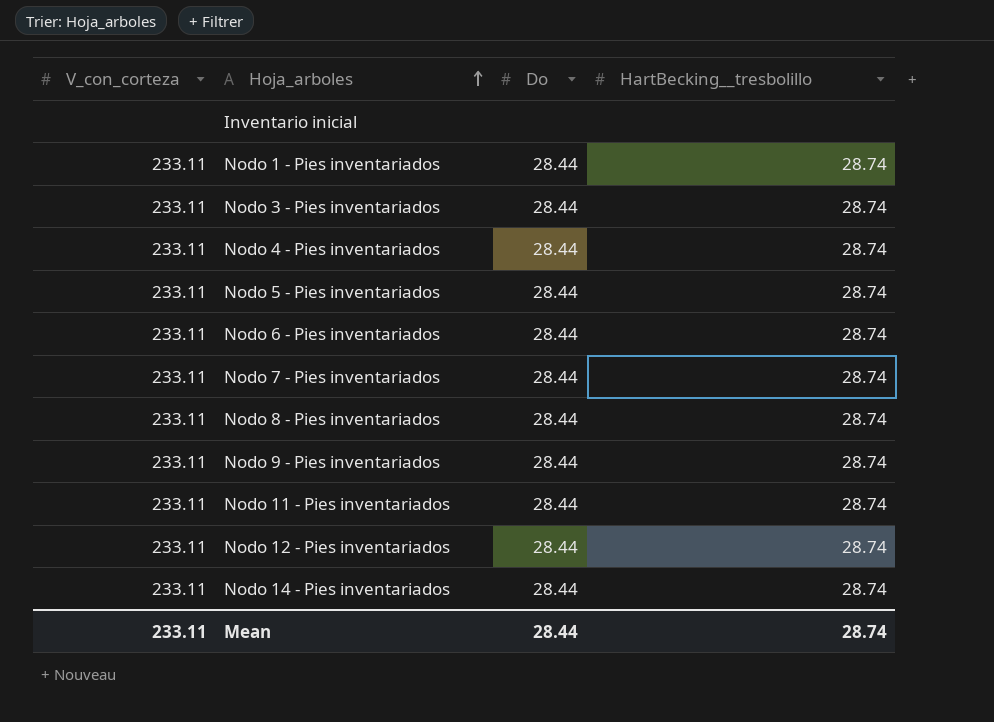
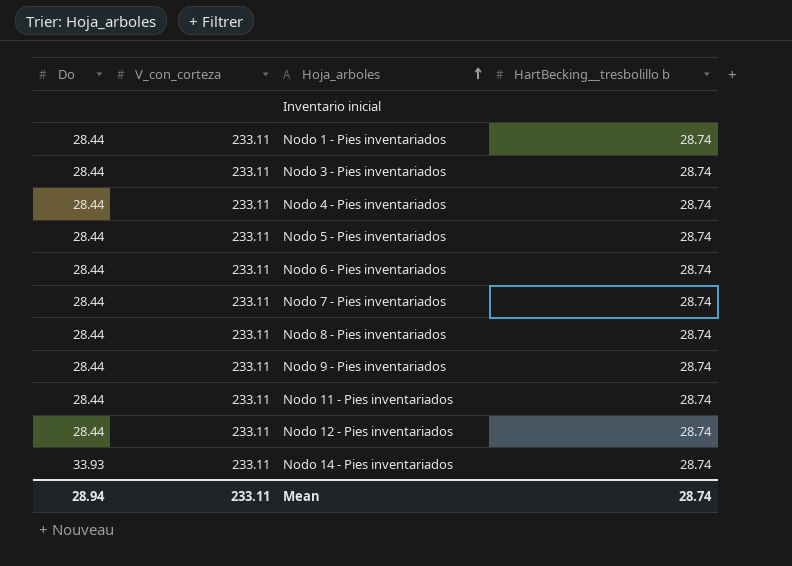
column Do | position: 3 -> 1
column name: HartBecking__tresbolillo -> HartBecking__tresbolillo b
Nodo 14 - Pies inventariados | Do: 28.44 -> 33.93
Mean | Do: 28.44 -> 28.94

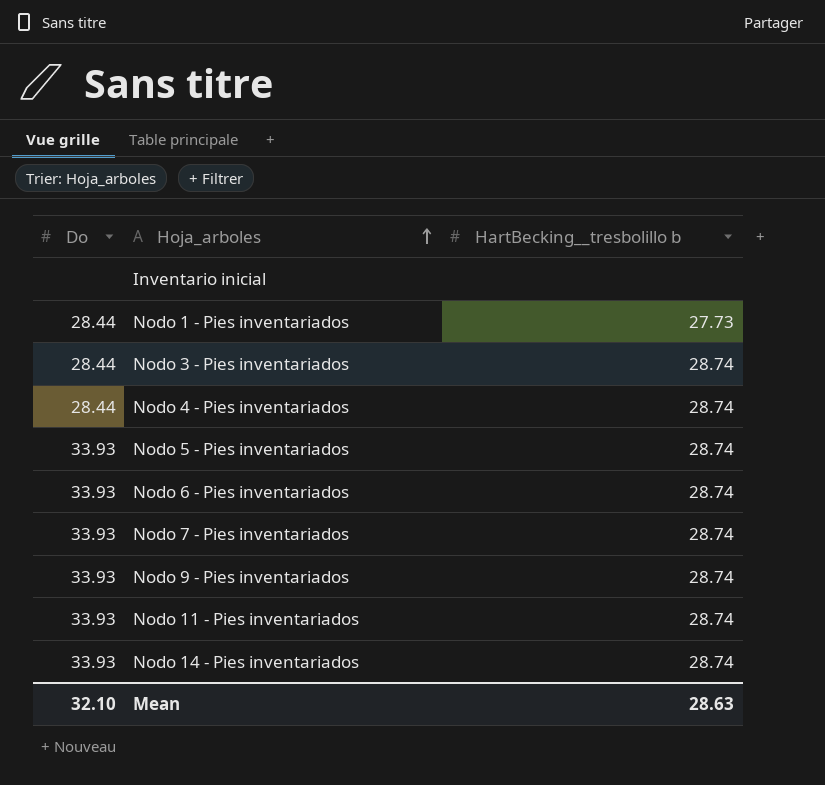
column V_con_corteza | position: 2 -> none
row Nodo 8 - Pies inventariados: 28.44 | 233.11 | 28.74 -> none
row Nodo 12 - Pies inventariados: 28.44 | 233.11 | 28.74 -> none
Nodo 1 - Pies inventariados | HartBecking__tresbolillo b: 28.74 -> 27.73
Nodo 5 - Pies inventariados | Do: 28.44 -> 33.93
Nodo 6 - Pies inventariados | Do: 28.44 -> 33.93
Nodo 7 - Pies inventariados | Do: 28.44 -> 33.93
Nodo 9 - Pies inventariados | Do: 28.44 -> 33.93
Nodo 11 - Pies inventariados | Do: 28.44 -> 33.93
Mean | Do: 28.94 -> 32.10
Mean | HartBecking__tresbolillo b: 28.74 -> 28.63

